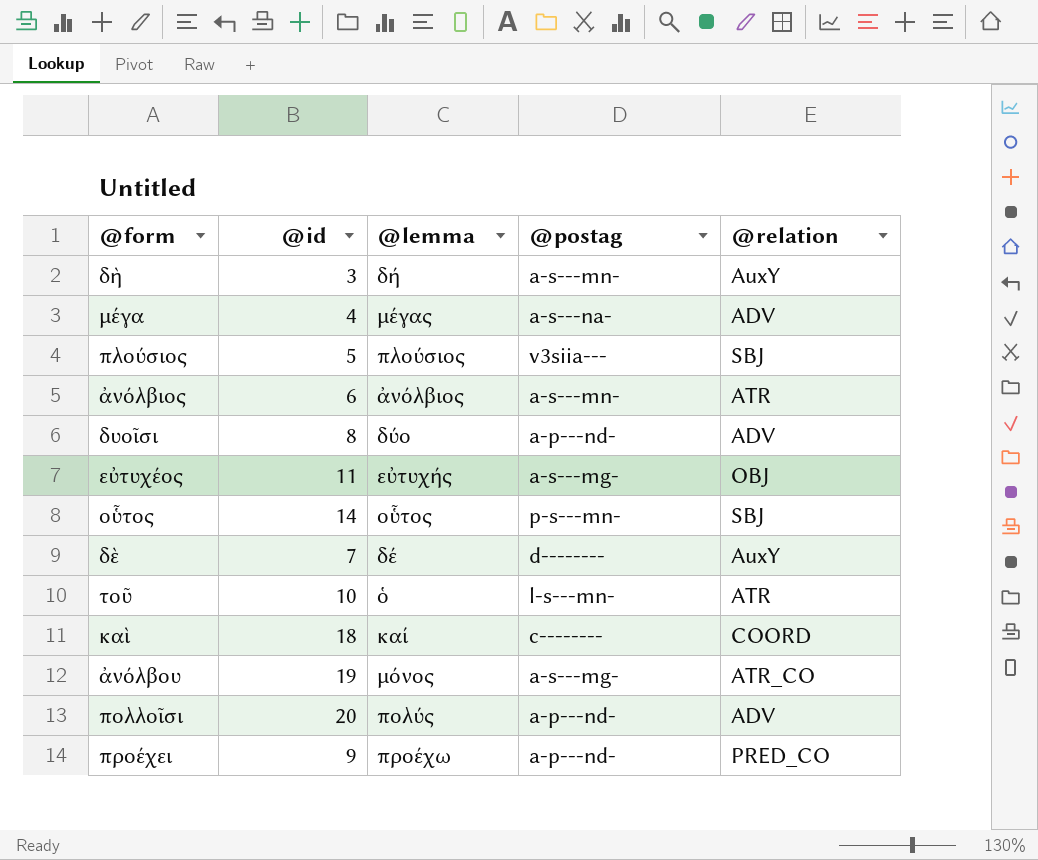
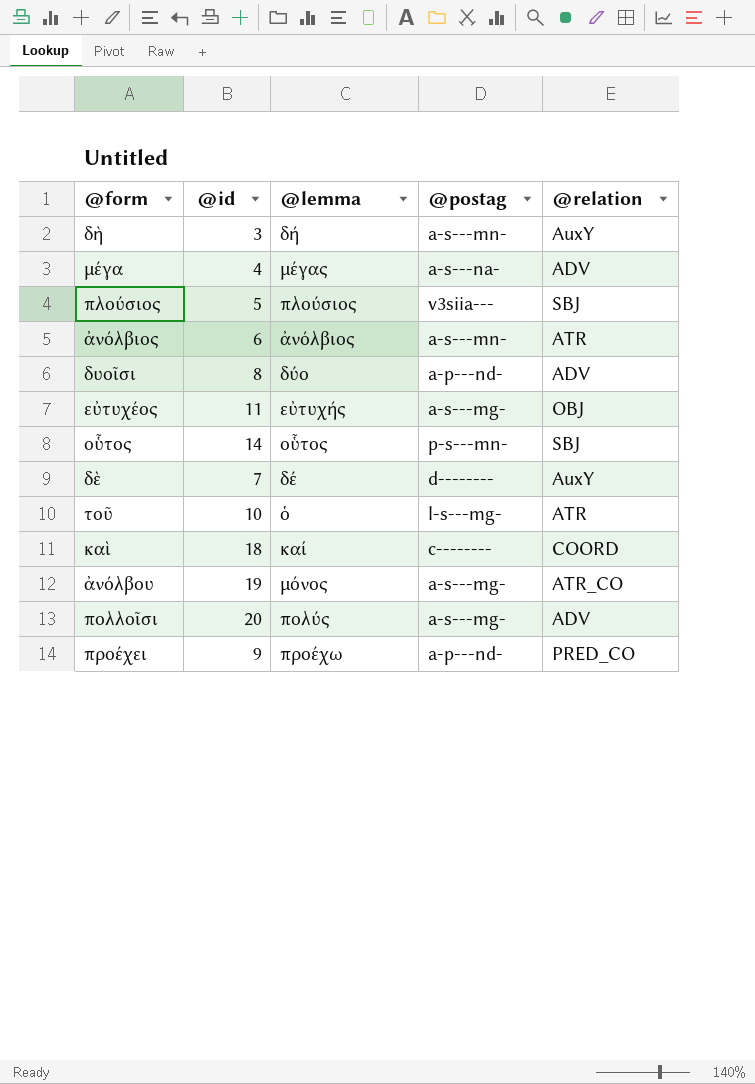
τοῦ | @postag: l-s---mn- -> l-s---mg-
πολλοῖσι | @postag: a-p---nd- -> a-s---mg-

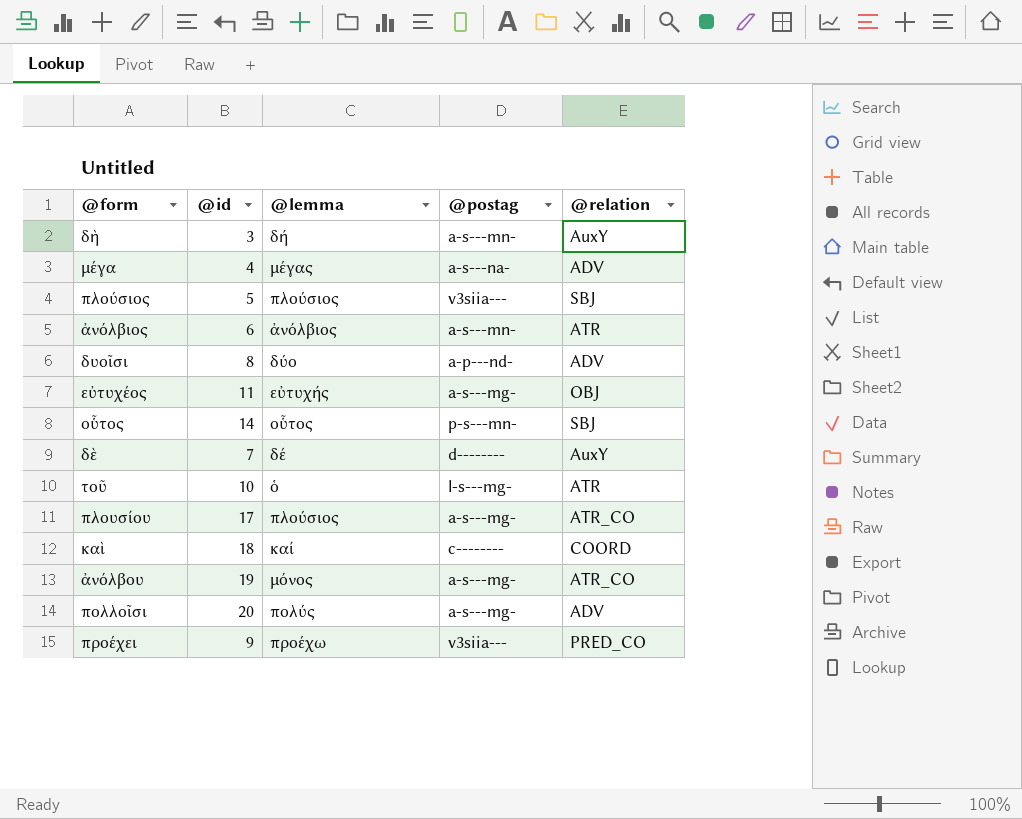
row πλουσίου: none -> 17 | πλούσιος | a-s---mg- | ATR_CO
προέχει | @postag: a-p---nd- -> v3siia---

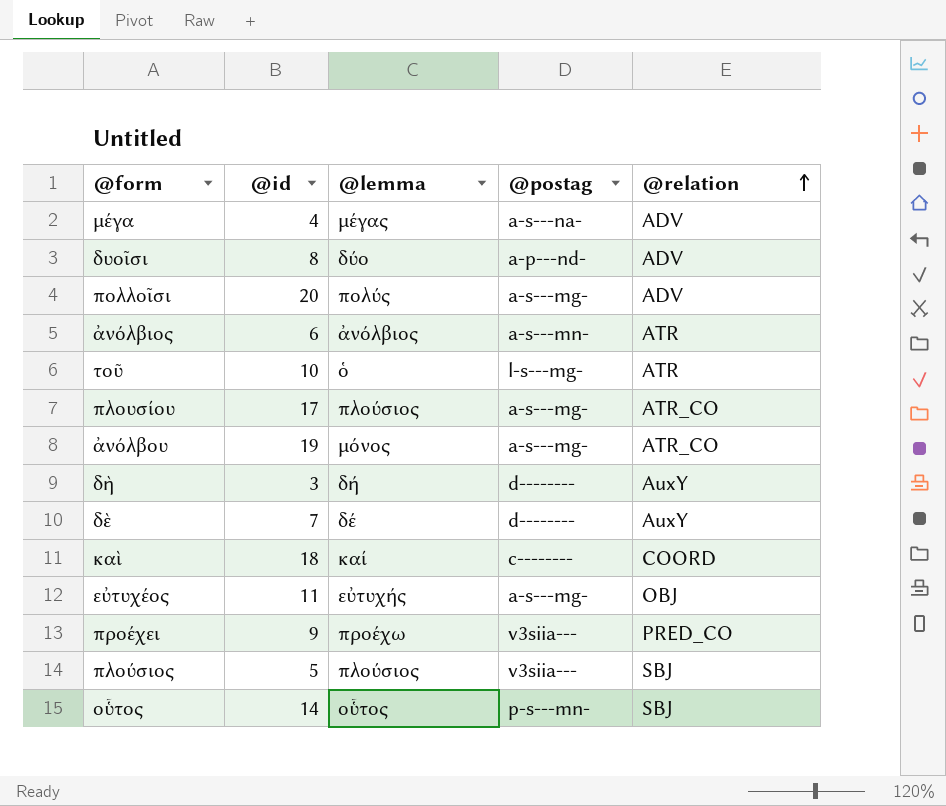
row order: none -> @relation ascending
δὴ | @postag: a-s---mn- -> d--------

